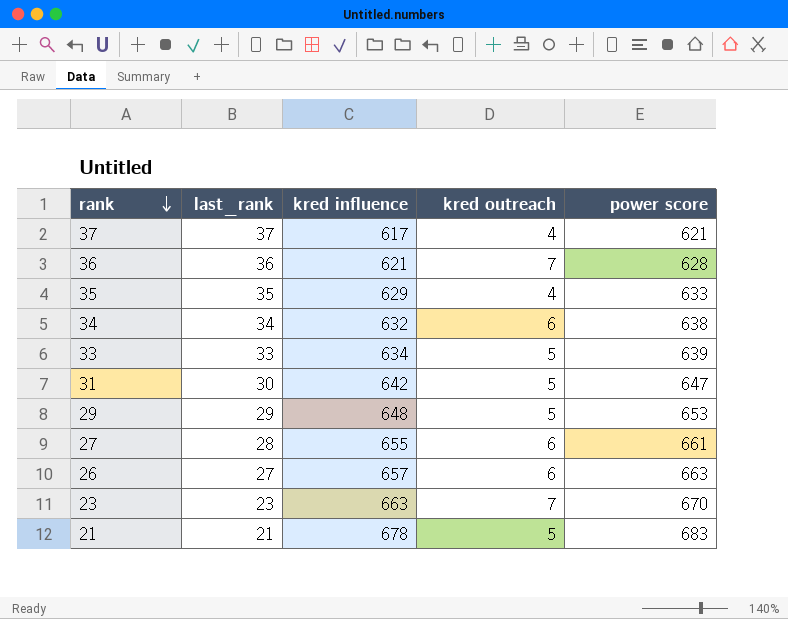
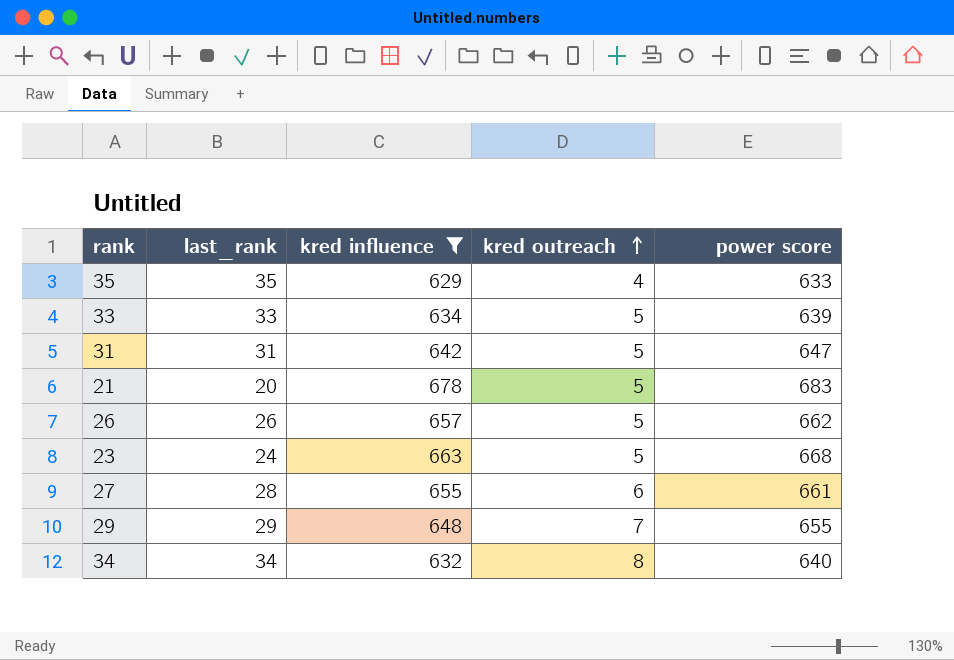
filter: none -> kred influence >= 629
row order: rank descending -> kred outreach ascending
31 | last_rank: 30 -> 31
21 | last_rank: 21 -> 20
26 | last_rank: 27 -> 26
26 | kred outreach: 6 -> 5
26 | power score: 663 -> 662
23 | last_rank: 23 -> 24
23 | kred outreach: 7 -> 5
23 | power score: 670 -> 668
29 | kred outreach: 5 -> 7
29 | power score: 653 -> 655
34 | kred outreach: 6 -> 8
34 | power score: 638 -> 640

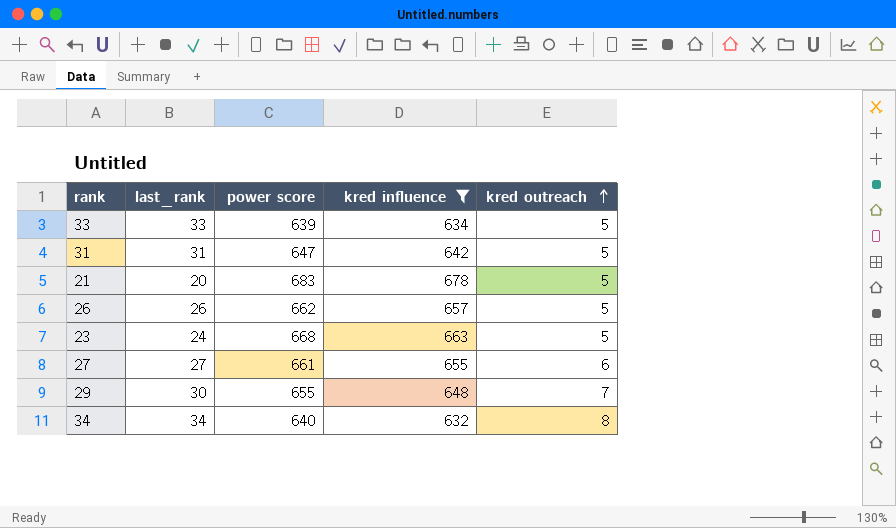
column power score | position: 5 -> 3
row 35: 35 | 629 | 4 | 633 -> none
27 | last_rank: 28 -> 27
29 | last_rank: 29 -> 30

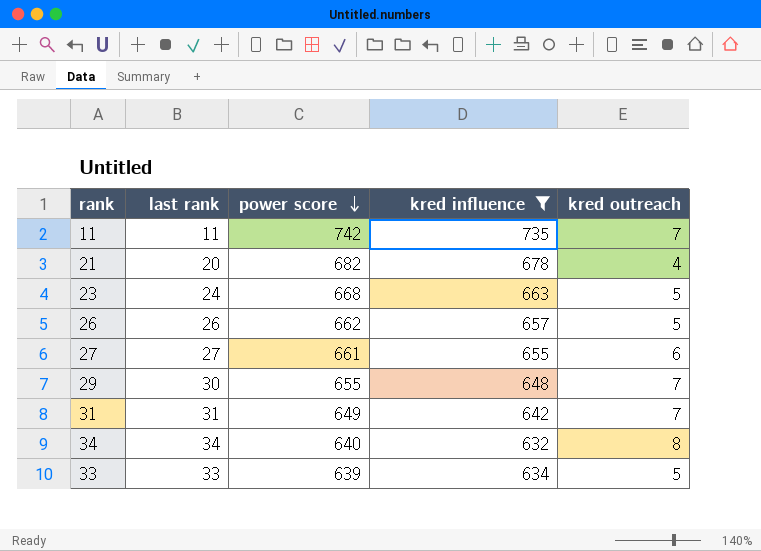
row order: kred outreach ascending -> power score descending
column name: last_rank -> last rank
row 11: none -> 11 | 742 | 735 | 7
21 | power score: 683 -> 682
21 | kred outreach: 5 -> 4
31 | power score: 647 -> 649
31 | kred outreach: 5 -> 7

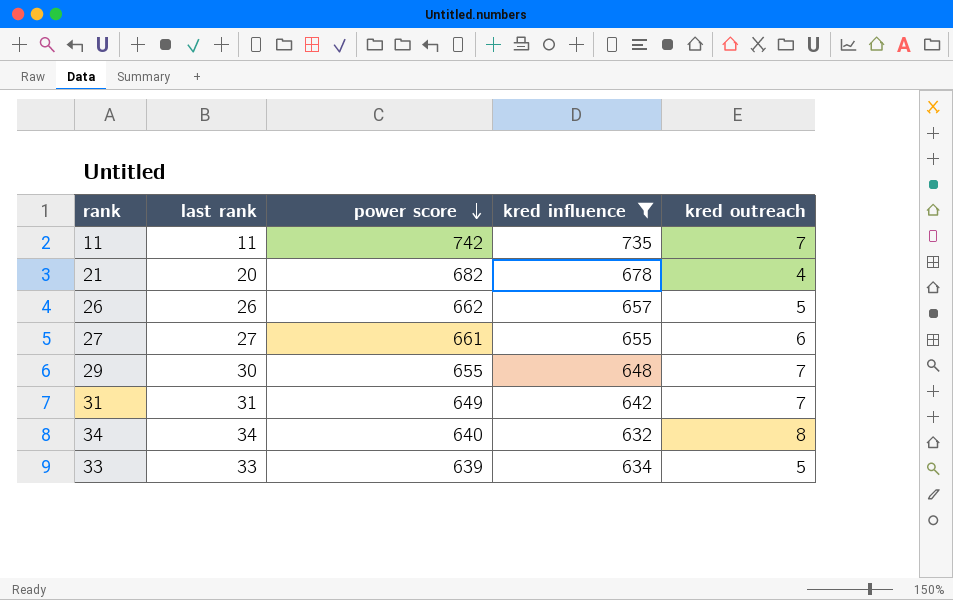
row 23: 24 | 668 | 663 | 5 -> none

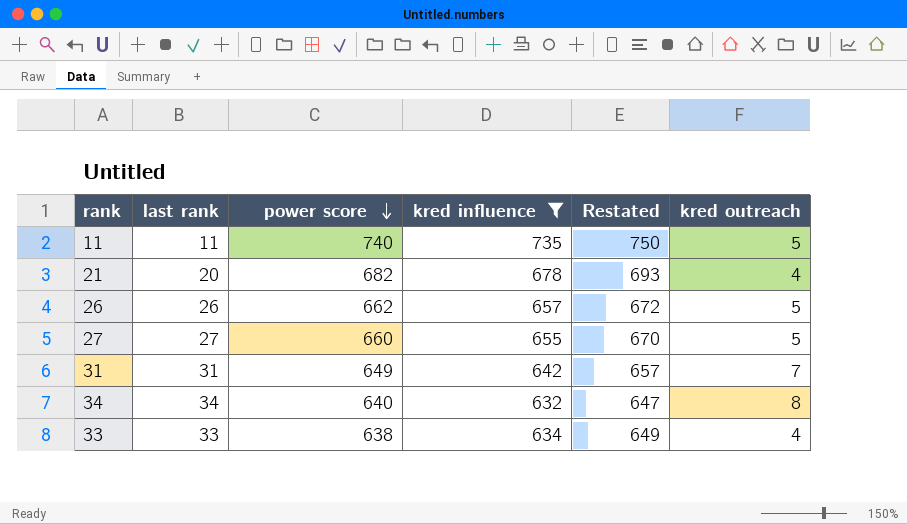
column Restated | formula: none -> [kred influence] + 15
row 29: 30 | 655 | 648 | 7 -> none
11 | power score: 742 -> 740
11 | kred outreach: 7 -> 5
27 | power score: 661 -> 660
27 | kred outreach: 6 -> 5
33 | power score: 639 -> 638
33 | kred outreach: 5 -> 4

